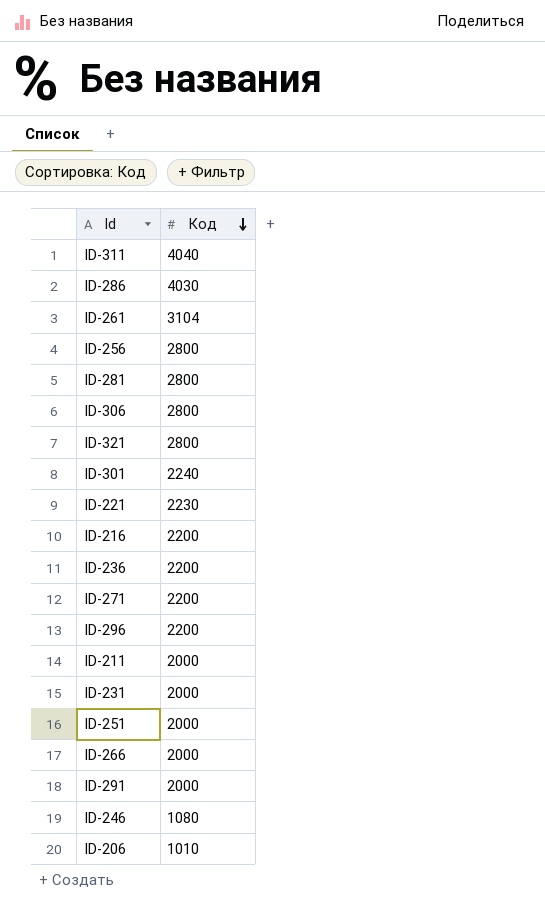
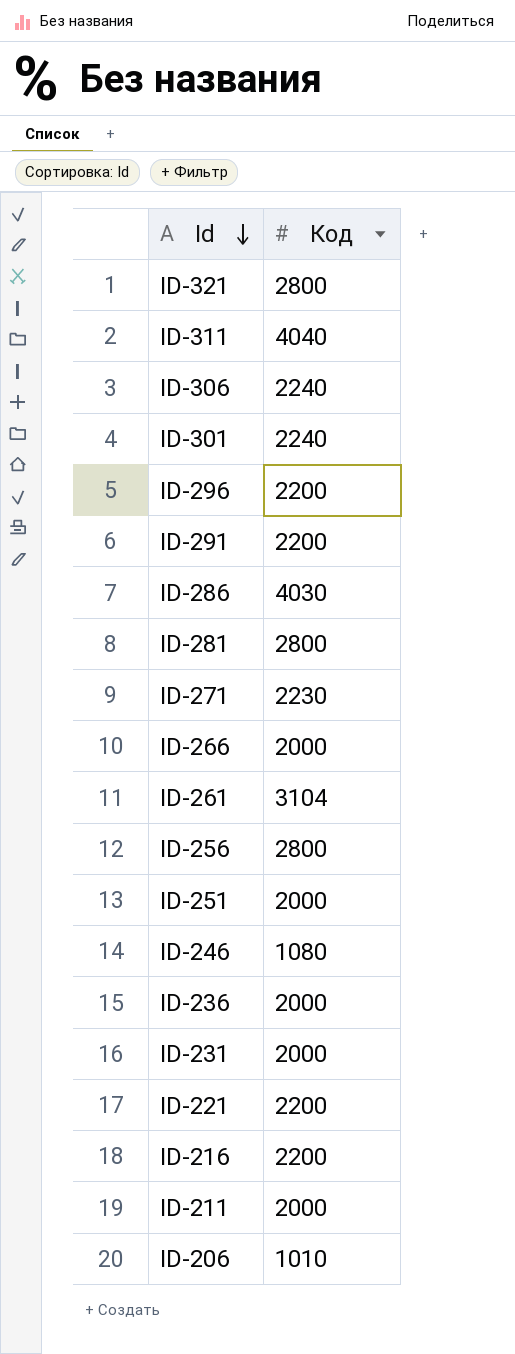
row order: Код descending -> Id descending
ID-306 | Код: 2800 -> 2240
ID-291 | Код: 2000 -> 2200
ID-271 | Код: 2200 -> 2230
ID-236 | Код: 2200 -> 2000
ID-221 | Код: 2230 -> 2200

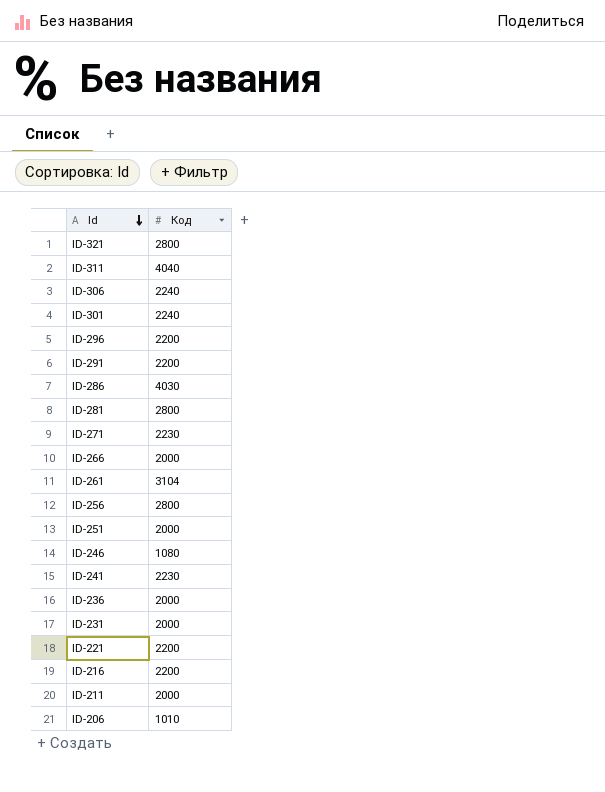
row ID-241: none -> 2230

